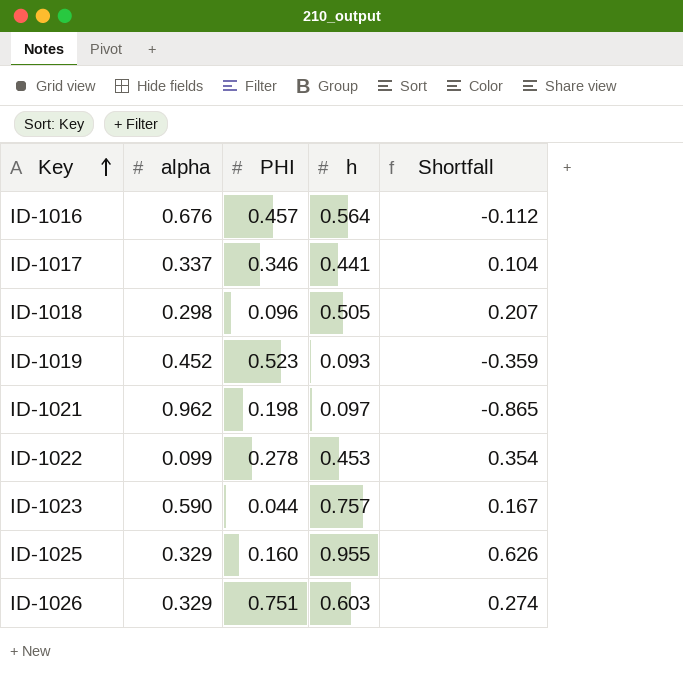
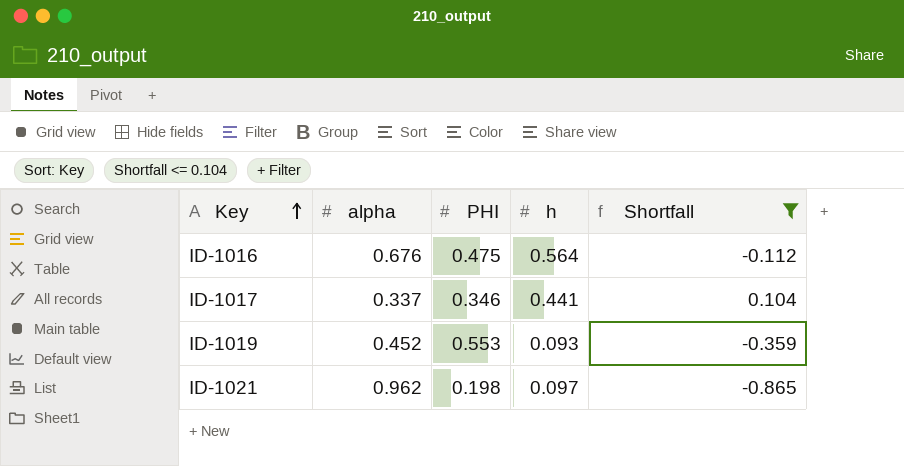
filter: none -> Shortfall <= 0.104
ID-1016 | PHI: 0.457 -> 0.475
ID-1019 | PHI: 0.523 -> 0.553

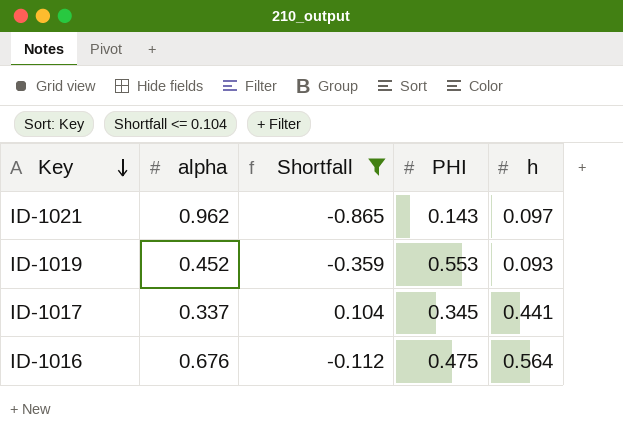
row order: Key ascending -> Key descending
column Shortfall | position: 5 -> 3
ID-1021 | PHI: 0.198 -> 0.143
ID-1017 | PHI: 0.346 -> 0.345

